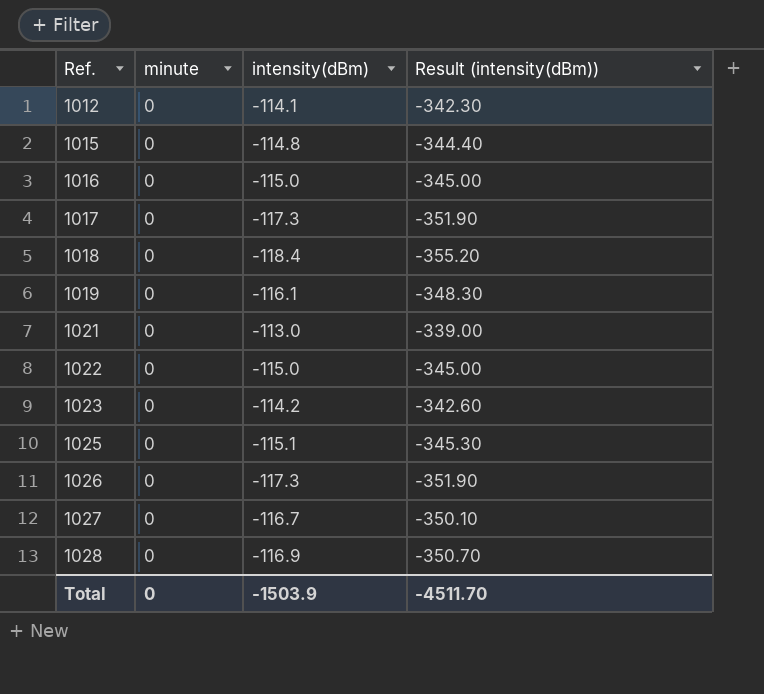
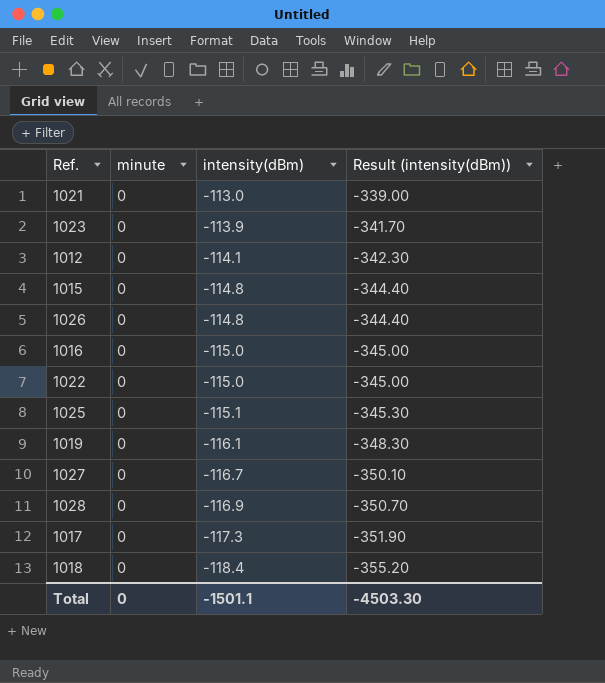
row order: Ref. ascending -> intensity(dBm) descending
1023 | intensity(dBm): -114.2 -> -113.9
1023 | Result (intensity(dBm)): -342.60 -> -341.70
1026 | intensity(dBm): -117.3 -> -114.8
1026 | Result (intensity(dBm)): -351.90 -> -344.40
Total | intensity(dBm): -1503.9 -> -1501.1
Total | Result (intensity(dBm)): -4511.70 -> -4503.30

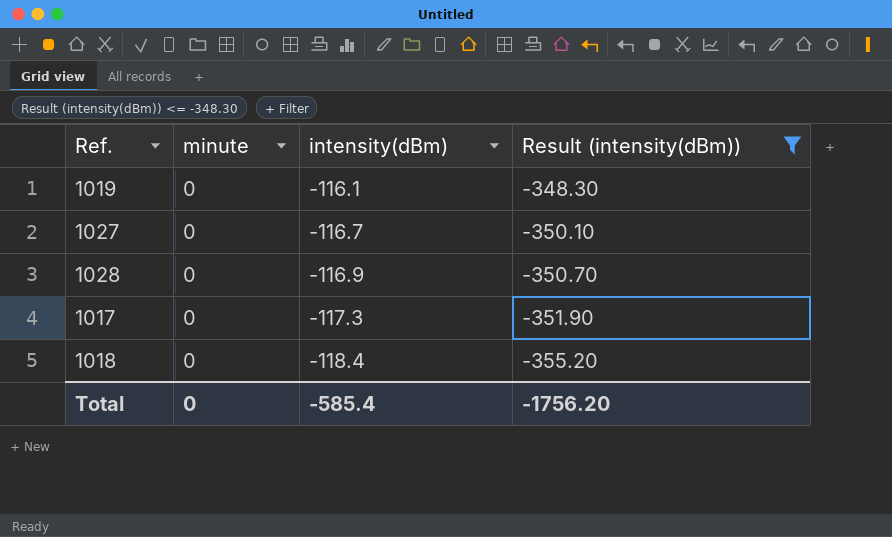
filter: none -> Result (intensity(dBm)) <= -348.30
Total | intensity(dBm): -1501.1 -> -585.4
Total | Result (intensity(dBm)): -4503.30 -> -1756.20

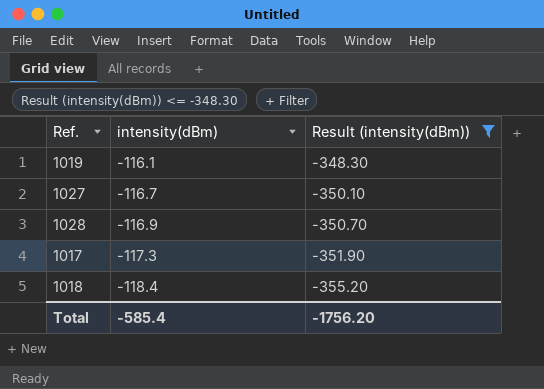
column minute | position: 2 -> none

